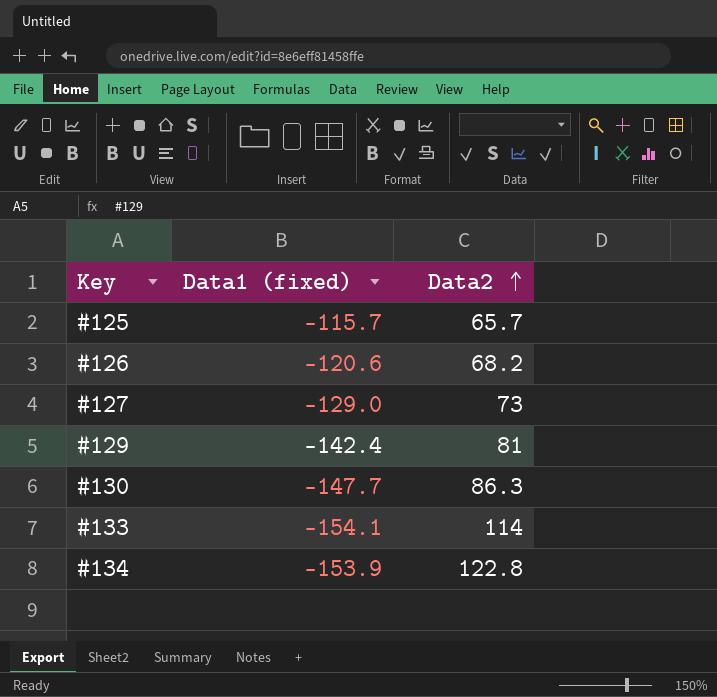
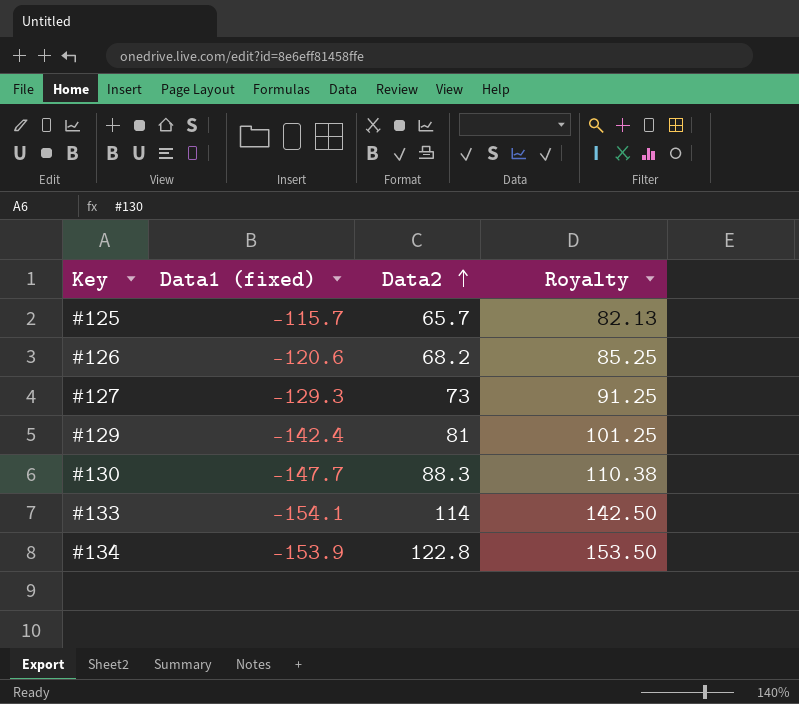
column Royalty | formula: none -> [Data2] * 1.25
#127 | Data1 (fixed): -129.0 -> -129.3
#130 | Data2: 86.3 -> 88.3

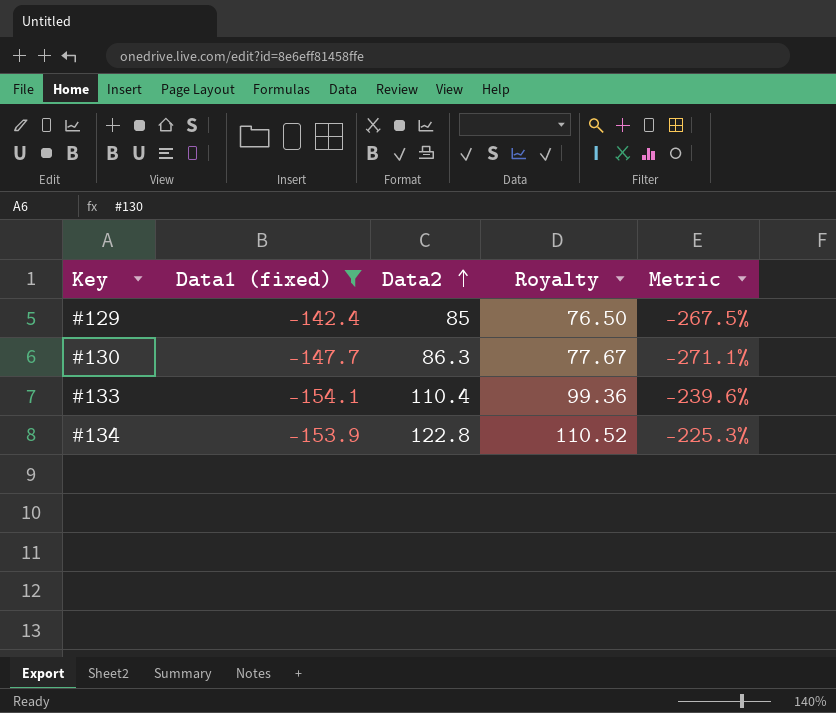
filter: none -> Data1 (fixed) <= -142.4
column Royalty | formula: [Data2] * 1.25 -> [Data2] * 0.9
column Metric | formula: none -> ([Data1 (fixed)] - [Data2]) / [Data2]
#129 | Data2: 81 -> 85
#130 | Data2: 88.3 -> 86.3
#133 | Data2: 114 -> 110.4

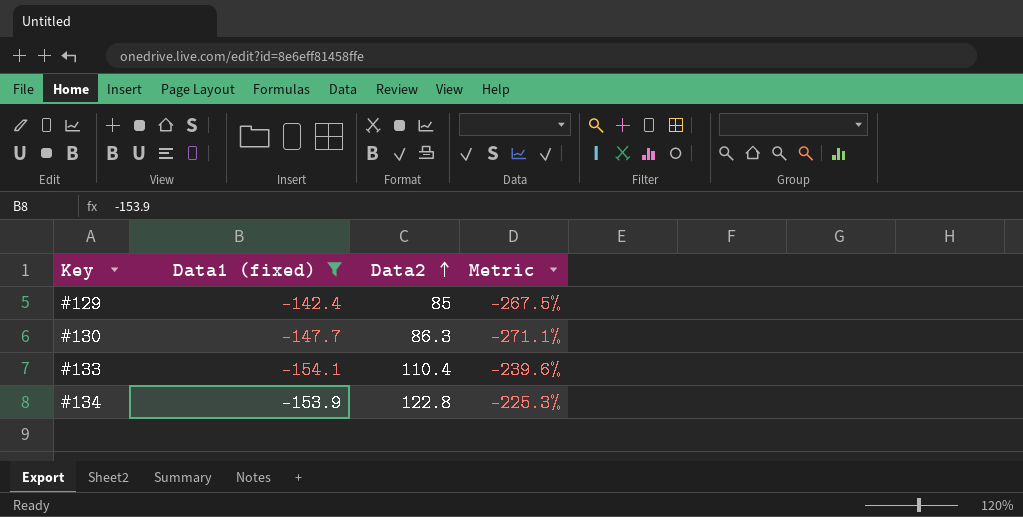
column Royalty | formula: [Data2] * 0.9 -> none

